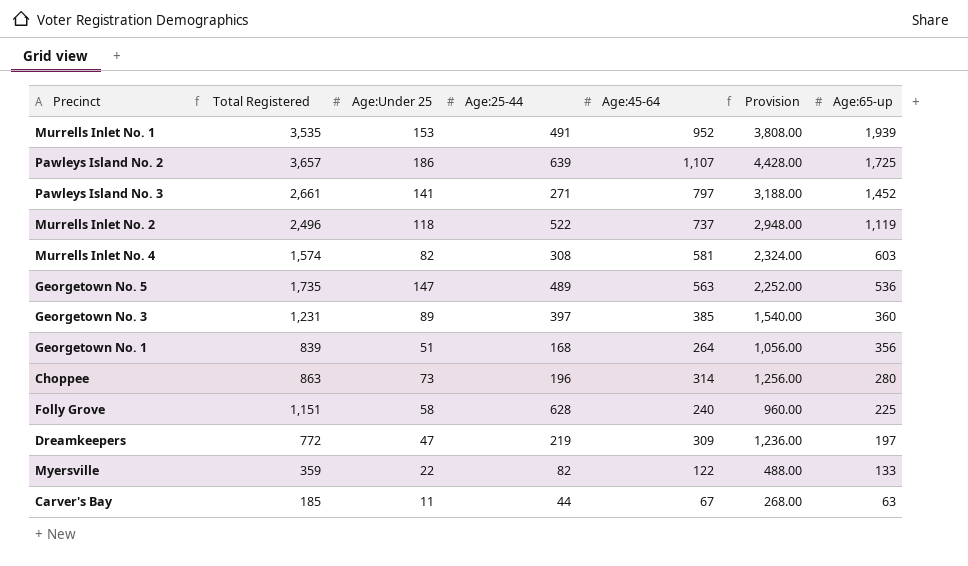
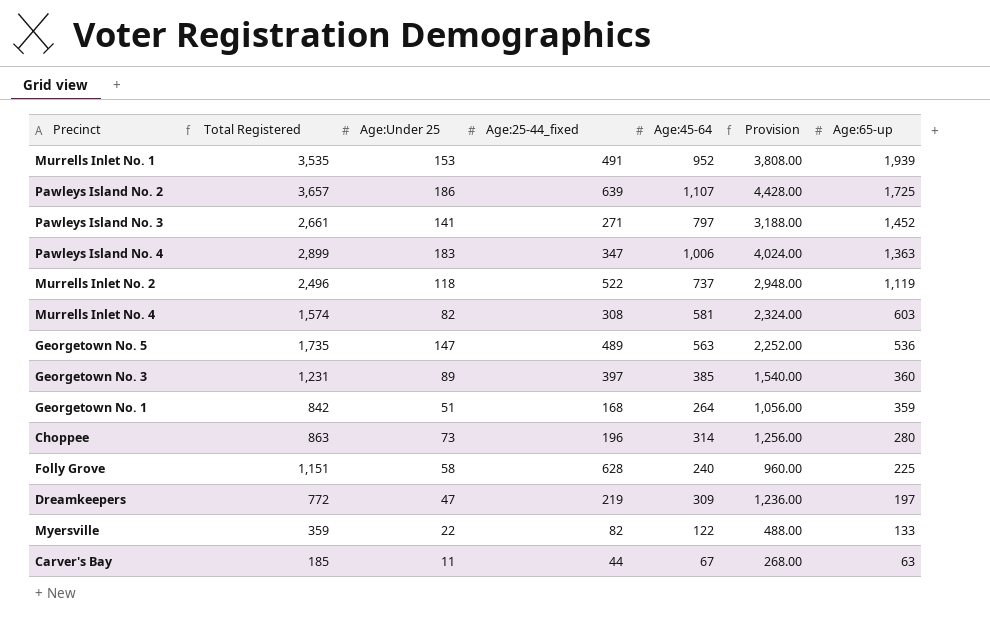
column name: Age:25-44 -> Age:25-44_fixed
row Pawleys Island No. 4: none -> 2,899 | 183 | 347 | 1,006 | 4,024.00 | 1,363
Georgetown No. 1 | Total Registered: 839 -> 842
Georgetown No. 1 | Age:65-up: 356 -> 359

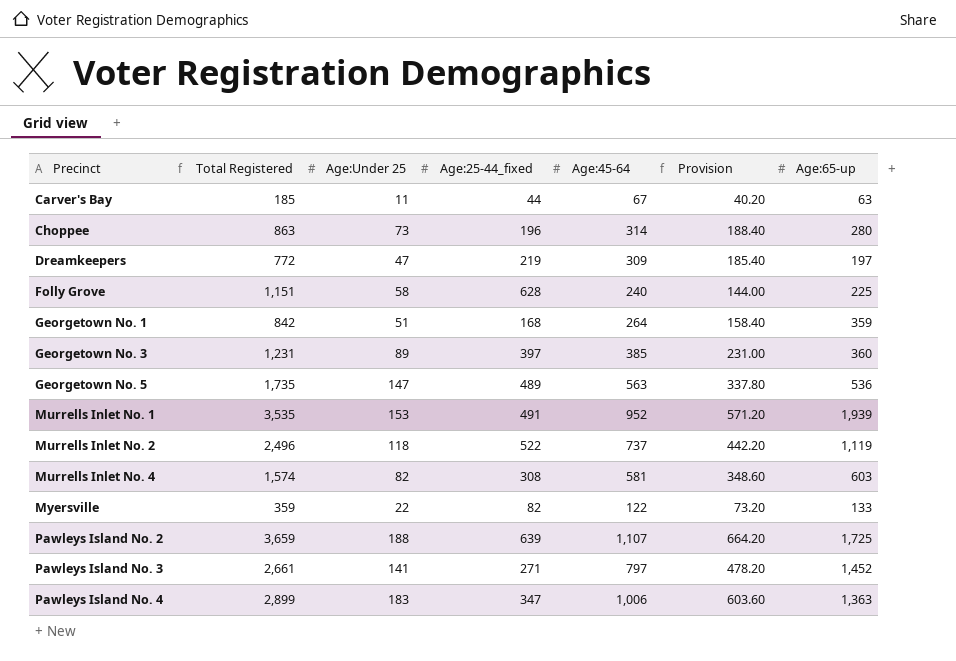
row order: Age:65-up descending -> Precinct ascending
column Provision | formula: [Age:45-64] * 4 -> [Age:45-64] * 0.6
Pawleys Island No. 2 | Total Registered: 3,657 -> 3,659
Pawleys Island No. 2 | Age:Under 25: 186 -> 188

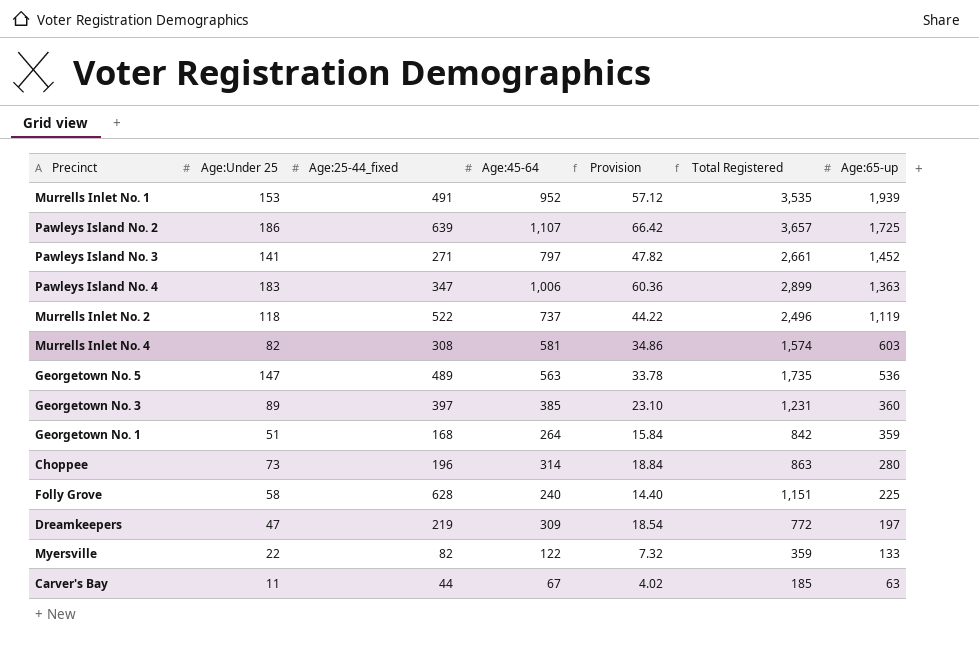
row order: Precinct ascending -> Age:65-up descending
column Provision | formula: [Age:45-64] * 0.6 -> [Age:45-64] * 0.06
column Total Registered | position: 2 -> 6
Pawleys Island No. 2 | Age:Under 25: 188 -> 186
Pawleys Island No. 2 | Total Registered: 3,659 -> 3,657

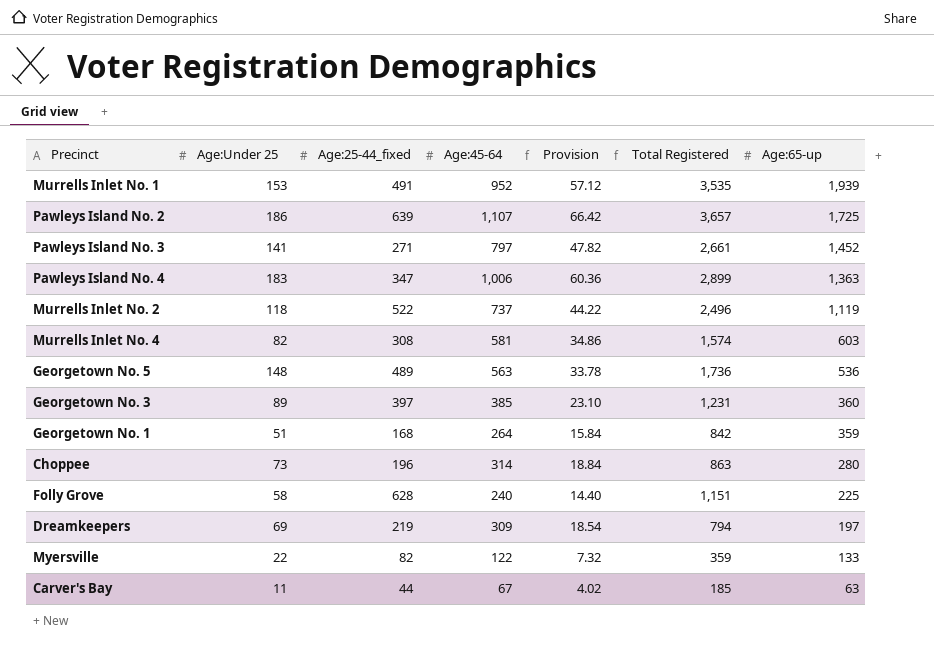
Georgetown No. 5 | Age:Under 25: 147 -> 148
Georgetown No. 5 | Total Registered: 1,735 -> 1,736
Dreamkeepers | Age:Under 25: 47 -> 69
Dreamkeepers | Total Registered: 772 -> 794

